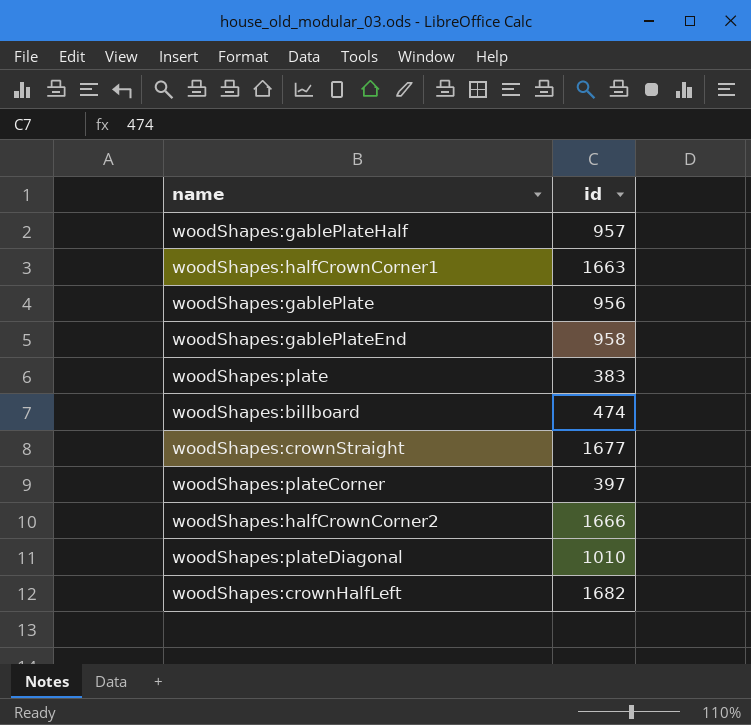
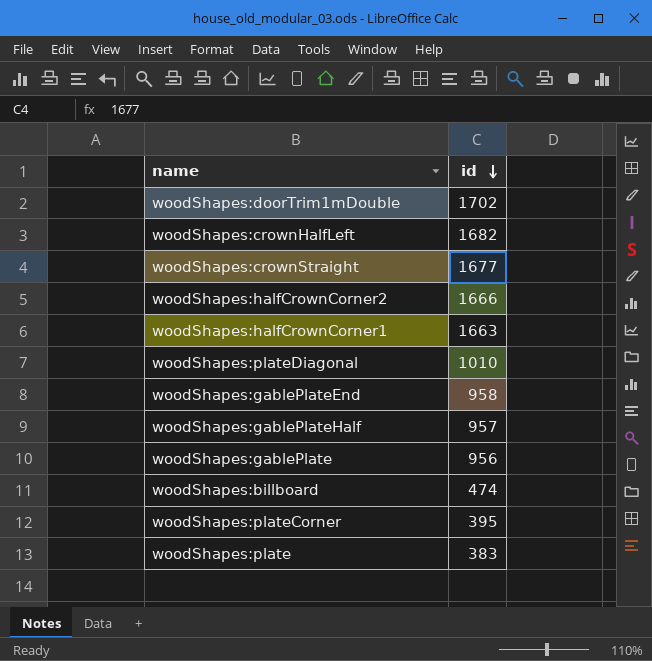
row order: none -> id descending
row woodShapes:doorTrim1mDouble: none -> 1702
woodShapes:plateCorner | id: 397 -> 395

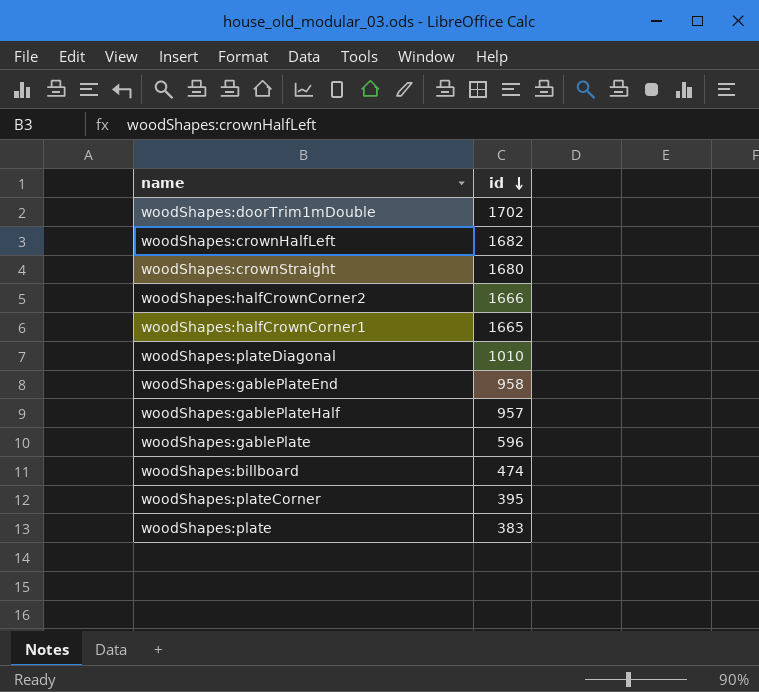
woodShapes:crownStraight | id: 1677 -> 1680
woodShapes:halfCrownCorner1 | id: 1663 -> 1665
woodShapes:gablePlate | id: 956 -> 596

